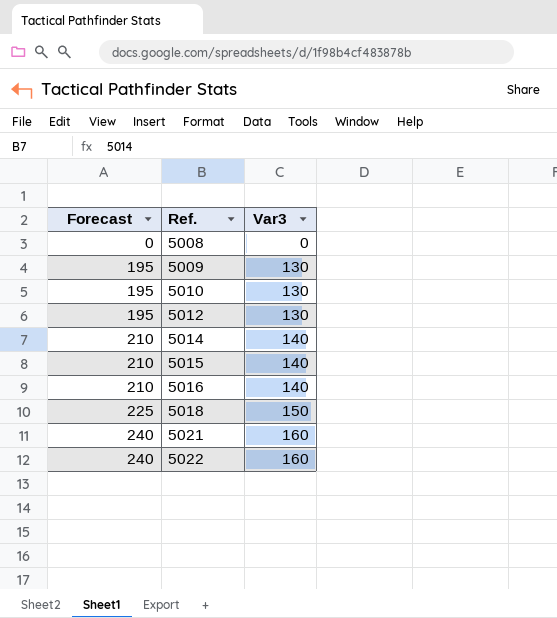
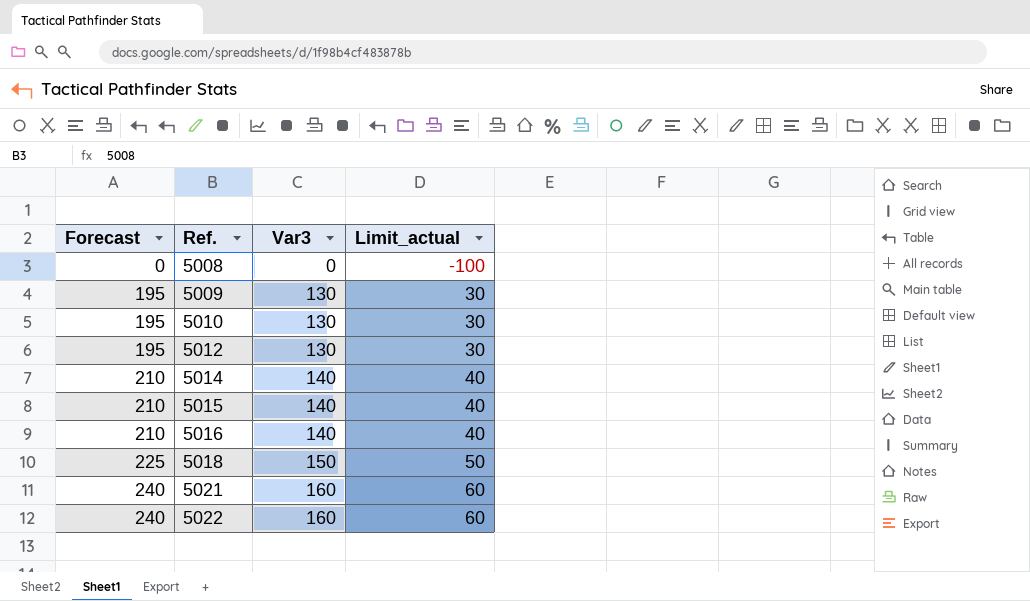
column Limit_actual | formula: none -> [Var3] - 100

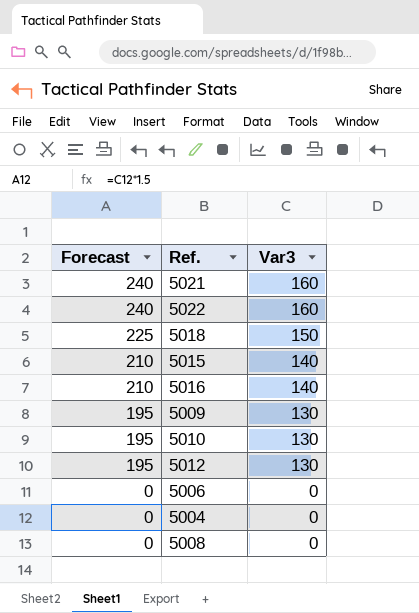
row order: Forecast ascending -> Forecast descending
column Limit_actual | formula: [Var3] - 100 -> none
row 5014: 210 | 140 | 40 -> none
row 5006: none -> 0 | 0
row 5004: none -> 0 | 0

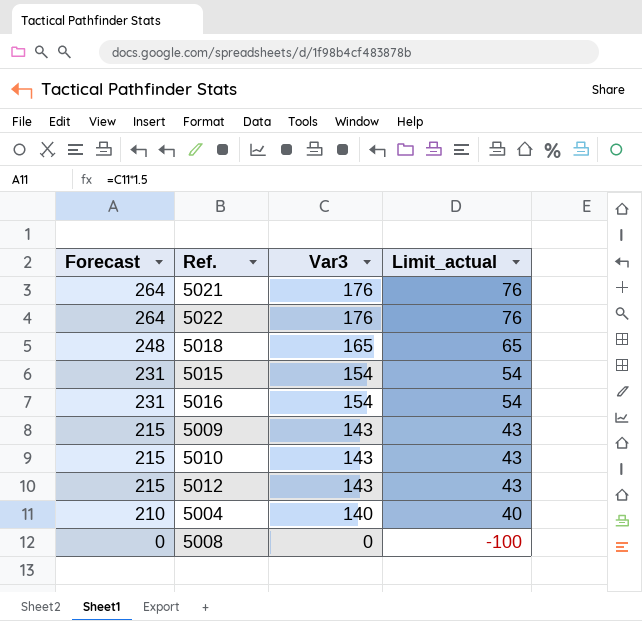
column Limit_actual | formula: none -> [Var3] - 100
row 5006: 0 | 0 -> none
5021 | Forecast: 240 -> 264
5021 | Var3: 160 -> 176
5022 | Forecast: 240 -> 264
5022 | Var3: 160 -> 176
5018 | Forecast: 225 -> 248
5018 | Var3: 150 -> 165
5015 | Forecast: 210 -> 231
5015 | Var3: 140 -> 154
5016 | Forecast: 210 -> 231
5016 | Var3: 140 -> 154
5009 | Forecast: 195 -> 215
5009 | Var3: 130 -> 143
5010 | Forecast: 195 -> 215
5010 | Var3: 130 -> 143
5012 | Forecast: 195 -> 215
5012 | Var3: 130 -> 143
5004 | Forecast: 0 -> 210
5004 | Var3: 0 -> 140

